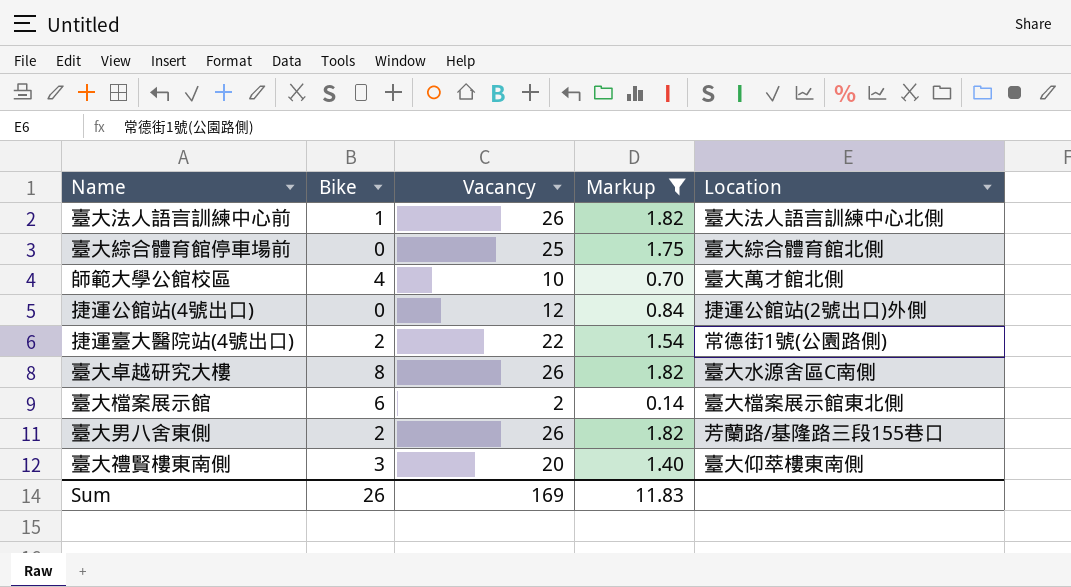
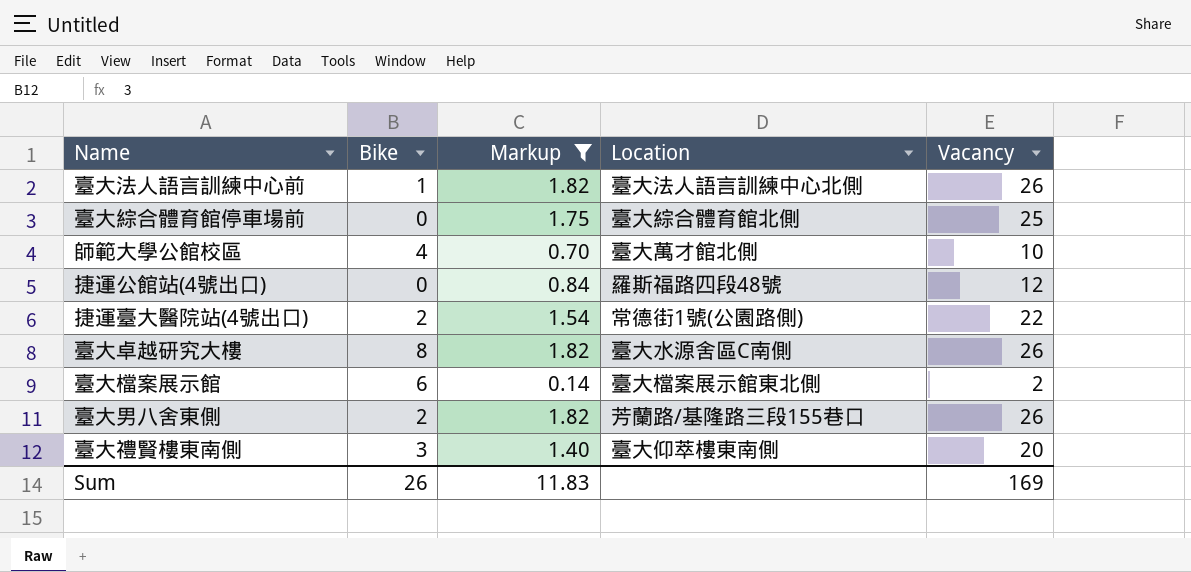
column Vacancy | position: 3 -> 5
捷運公館站(4號出口) | Location: 捷運公館站(2號出口)外側 -> 羅斯福路四段48號

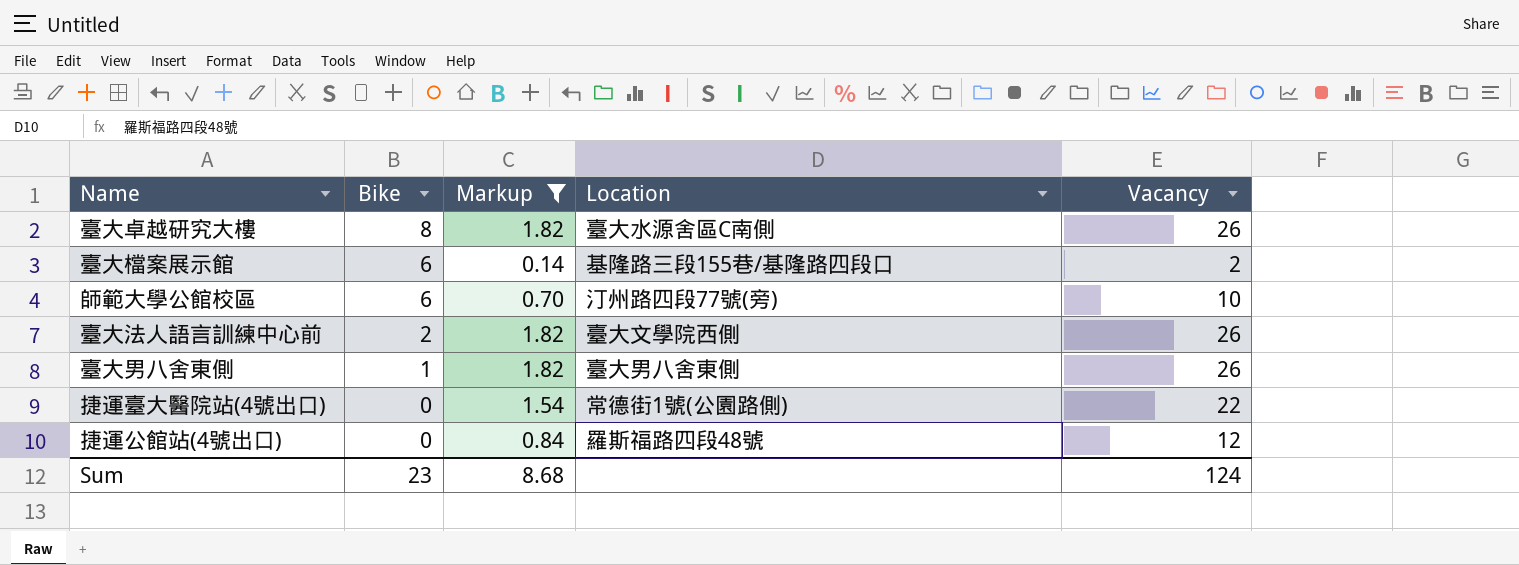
row order: none -> Bike descending
row 臺大綜合體育館停車場前: 0 | 1.75 | 臺大綜合體育館北側 | 25 -> none
row 臺大禮賢樓東南側: 3 | 1.40 | 臺大仰萃樓東南側 | 20 -> none
臺大檔案展示館 | Location: 臺大檔案展示館東北側 -> 基隆路三段155巷/基隆路四段口
師範大學公館校區 | Bike: 4 -> 6
師範大學公館校區 | Location: 臺大萬才館北側 -> 汀州路四段77號(旁)
臺大法人語言訓練中心前 | Bike: 1 -> 2
臺大法人語言訓練中心前 | Location: 臺大法人語言訓練中心北側 -> 臺大文學院西側
臺大男八舍東側 | Bike: 2 -> 1
臺大男八舍東側 | Location: 芳蘭路/基隆路三段155巷口 -> 臺大男八舍東側
捷運臺大醫院站(4號出口) | Bike: 2 -> 0
Sum | Bike: 26 -> 23
Sum | Markup: 11.83 -> 8.68
Sum | Vacancy: 169 -> 124

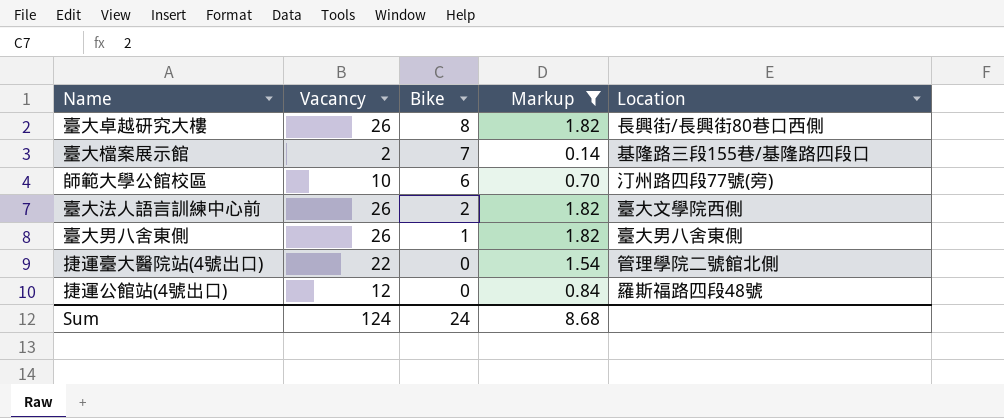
column Vacancy | position: 5 -> 2
臺大卓越研究大樓 | Location: 臺大水源舍區C南側 -> 長興街/長興街80巷口西側
臺大檔案展示館 | Bike: 6 -> 7
捷運臺大醫院站(4號出口) | Location: 常德街1號(公園路側) -> 管理學院二號館北側
Sum | Bike: 23 -> 24

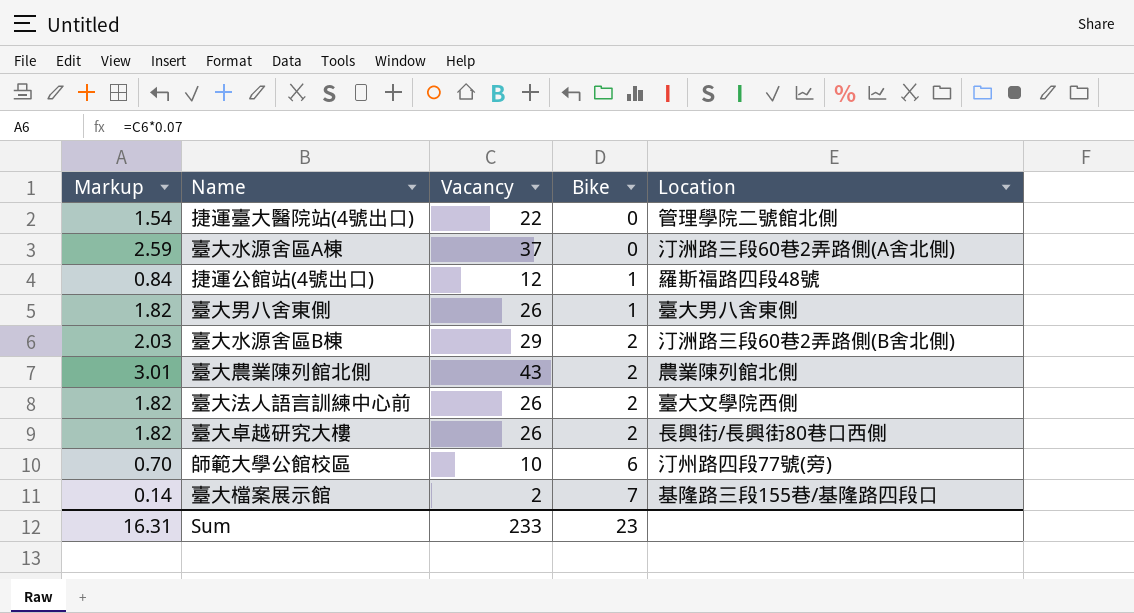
filter: Markup <= 1.82 -> none
row order: Bike descending -> Bike ascending
column Markup | position: 4 -> 1
捷運公館站(4號出口) | Bike: 0 -> 1
臺大卓越研究大樓 | Bike: 8 -> 2
Sum | Markup: 8.68 -> 16.31
Sum | Vacancy: 124 -> 233
Sum | Bike: 24 -> 23

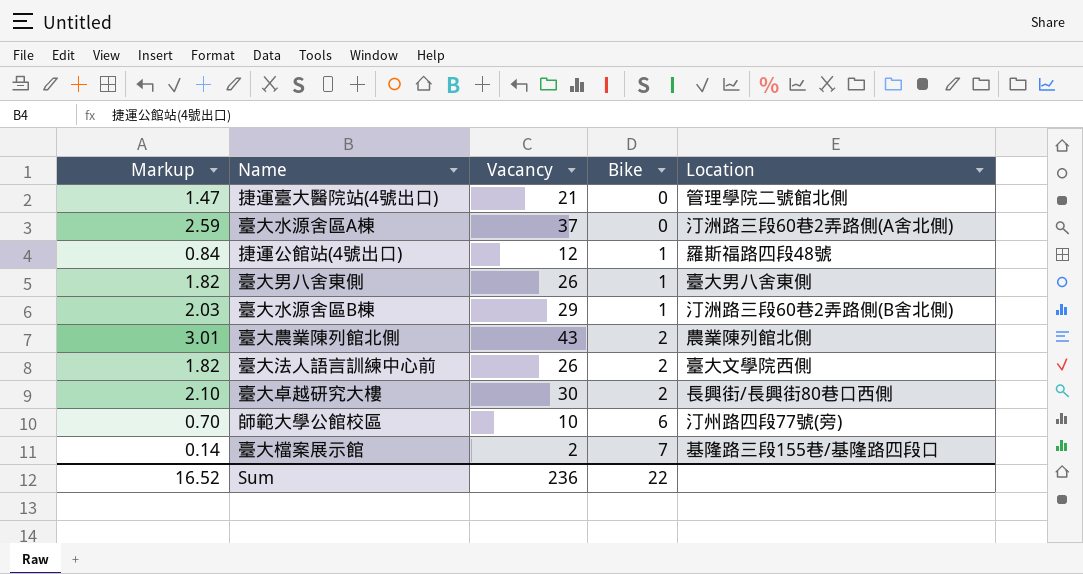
捷運臺大醫院站(4號出口) | Markup: 1.54 -> 1.47
捷運臺大醫院站(4號出口) | Vacancy: 22 -> 21
臺大水源舍區B棟 | Bike: 2 -> 1
臺大卓越研究大樓 | Markup: 1.82 -> 2.10
臺大卓越研究大樓 | Vacancy: 26 -> 30
Sum | Markup: 16.31 -> 16.52
Sum | Vacancy: 233 -> 236
Sum | Bike: 23 -> 22

